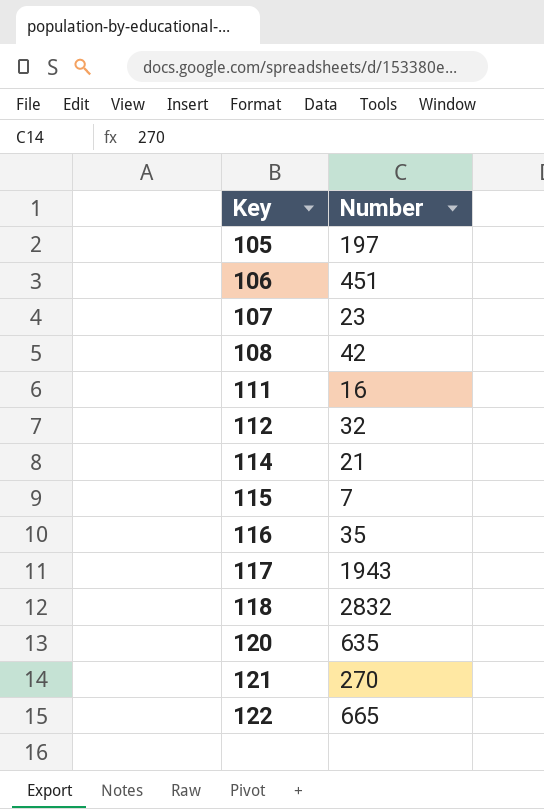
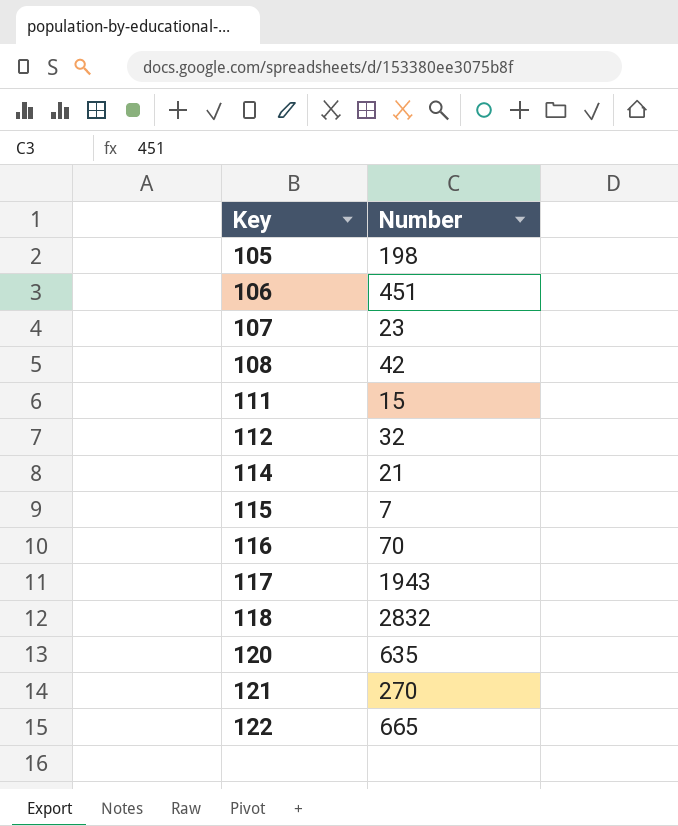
105 | Number: 197 -> 198
111 | Number: 16 -> 15
116 | Number: 35 -> 70

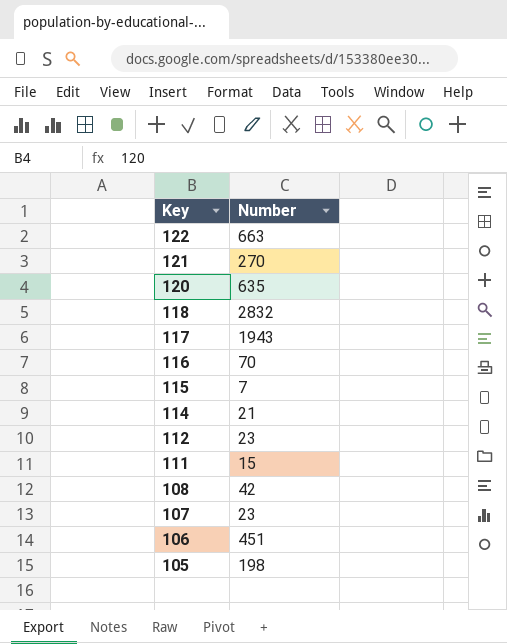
row order: Key ascending -> Key descending
122 | Number: 665 -> 663
112 | Number: 32 -> 23

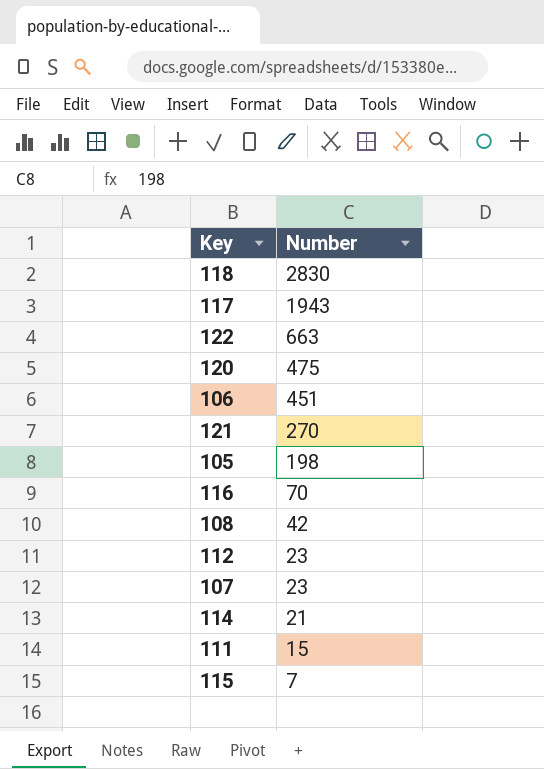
row order: Key descending -> Number descending
118 | Number: 2832 -> 2830
120 | Number: 635 -> 475

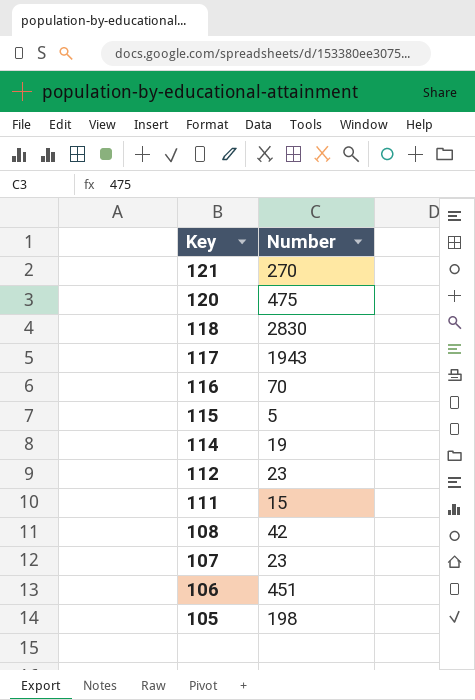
row order: Number descending -> Key descending
row 122: 663 -> none
115 | Number: 7 -> 5
114 | Number: 21 -> 19

